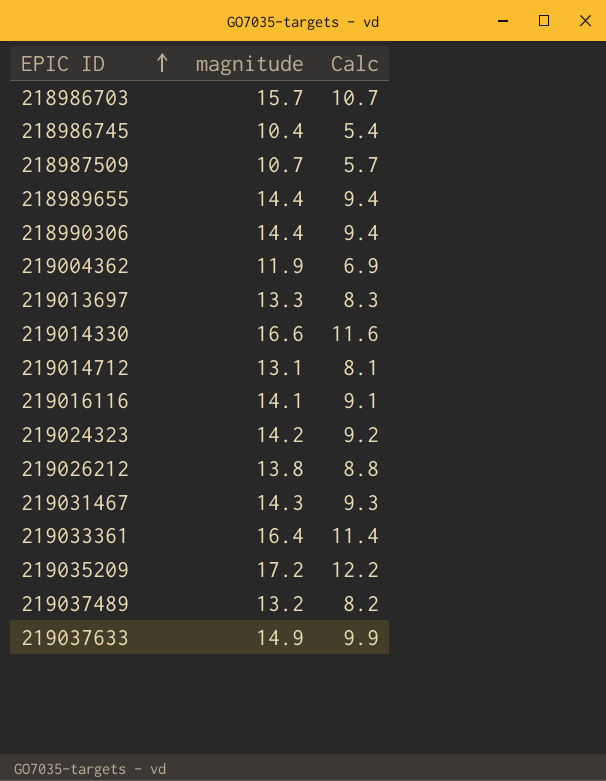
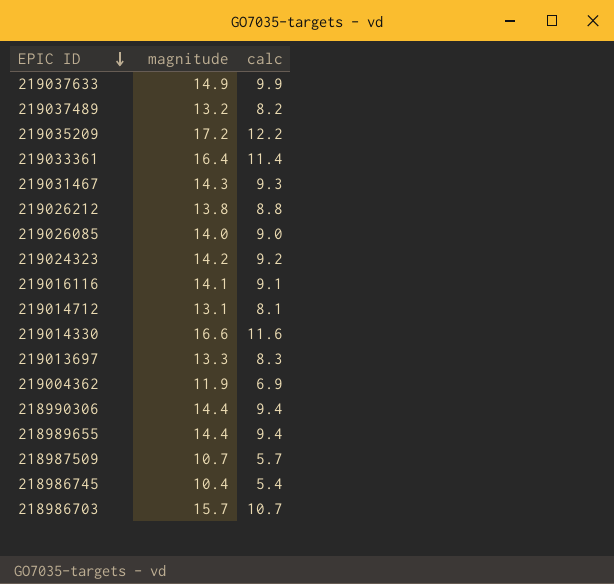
row order: EPIC ID ascending -> EPIC ID descending
column name: Calc -> calc
row 219026085: none -> 14.0 | 9.0

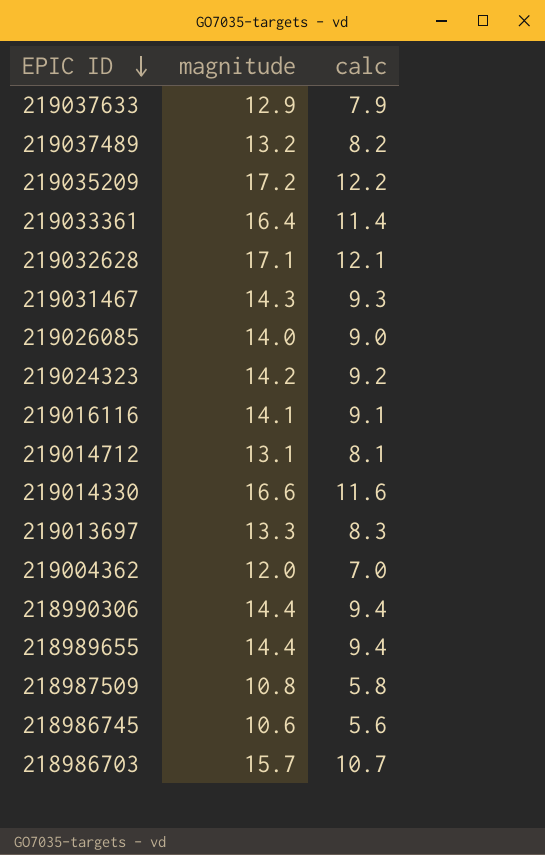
row 219026212: 13.8 | 8.8 -> none
219037633 | magnitude: 14.9 -> 12.9
219037633 | calc: 9.9 -> 7.9
row 219032628: none -> 17.1 | 12.1
219004362 | magnitude: 11.9 -> 12.0
219004362 | calc: 6.9 -> 7.0
218987509 | magnitude: 10.7 -> 10.8
218987509 | calc: 5.7 -> 5.8
218986745 | magnitude: 10.4 -> 10.6
218986745 | calc: 5.4 -> 5.6

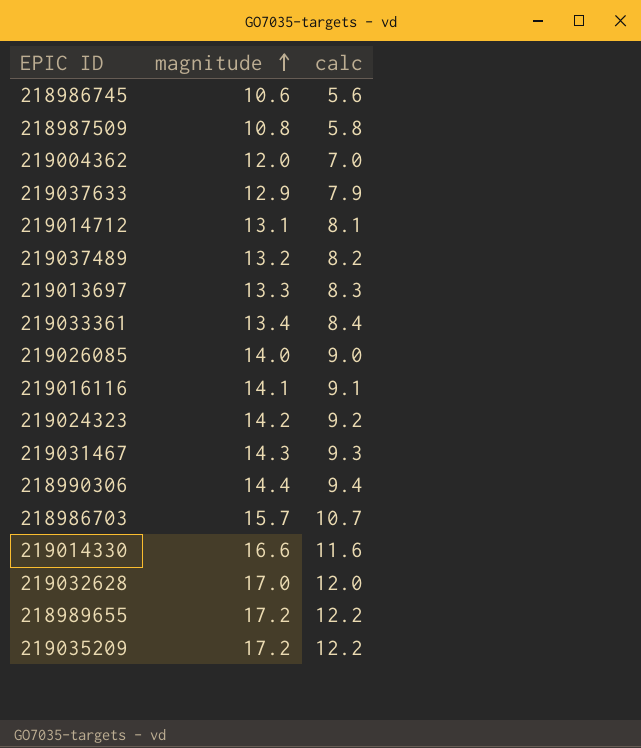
row order: EPIC ID descending -> magnitude ascending
219033361 | magnitude: 16.4 -> 13.4
219033361 | calc: 11.4 -> 8.4
219032628 | magnitude: 17.1 -> 17.0
219032628 | calc: 12.1 -> 12.0
218989655 | magnitude: 14.4 -> 17.2
218989655 | calc: 9.4 -> 12.2

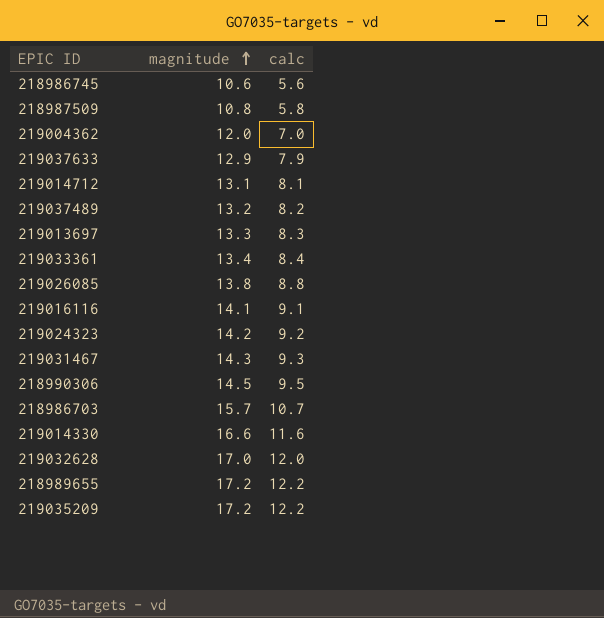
219026085 | magnitude: 14.0 -> 13.8
219026085 | calc: 9.0 -> 8.8
218990306 | magnitude: 14.4 -> 14.5
218990306 | calc: 9.4 -> 9.5

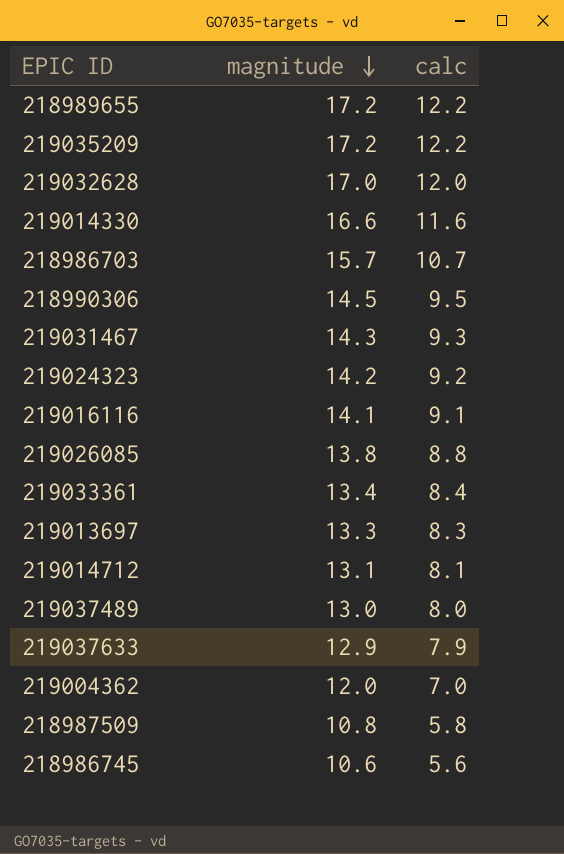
row order: magnitude ascending -> magnitude descending
219037489 | magnitude: 13.2 -> 13.0
219037489 | calc: 8.2 -> 8.0

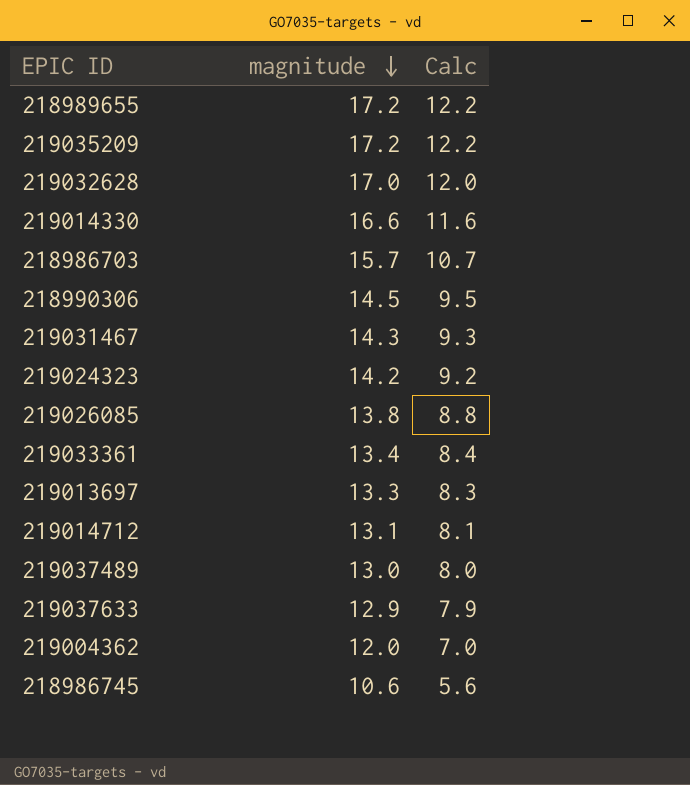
column name: calc -> Calc
row 219016116: 14.1 | 9.1 -> none
row 218987509: 10.8 | 5.8 -> none

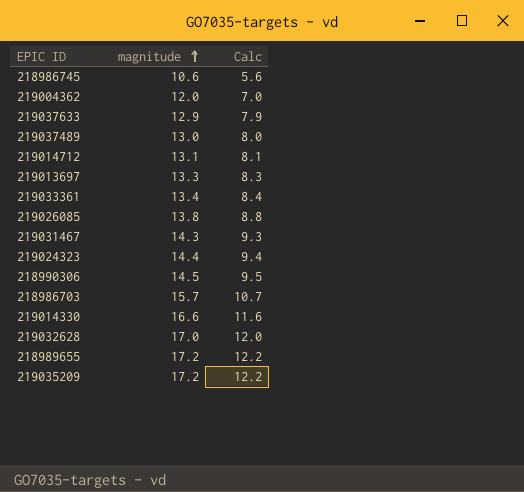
row order: magnitude descending -> magnitude ascending
219024323 | magnitude: 14.2 -> 14.4
219024323 | Calc: 9.2 -> 9.4

